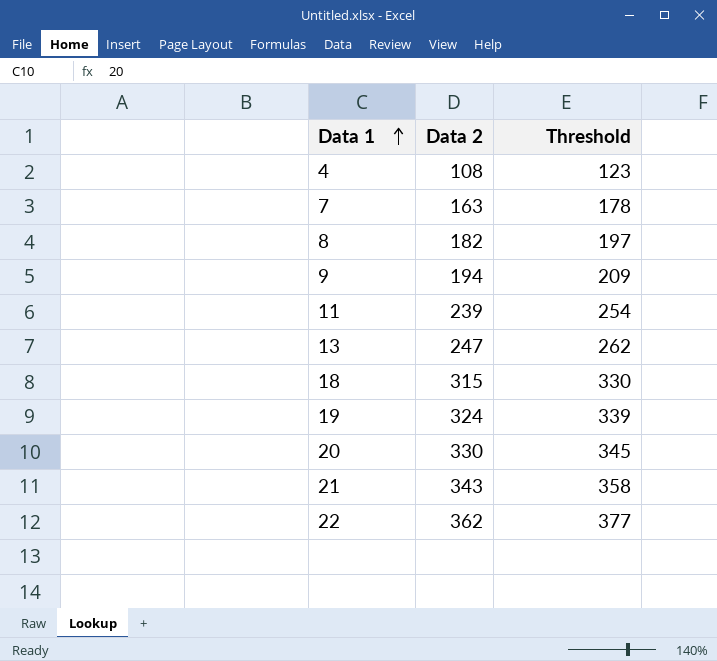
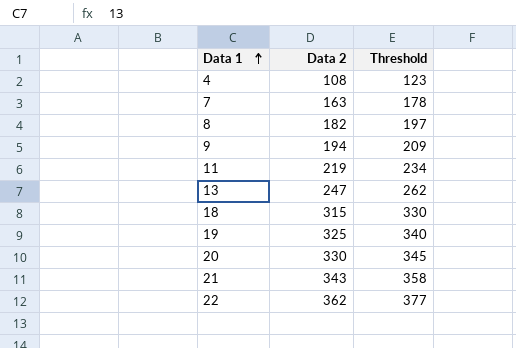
11 | Data 2: 239 -> 219
11 | Threshold: 254 -> 234
19 | Data 2: 324 -> 325
19 | Threshold: 339 -> 340

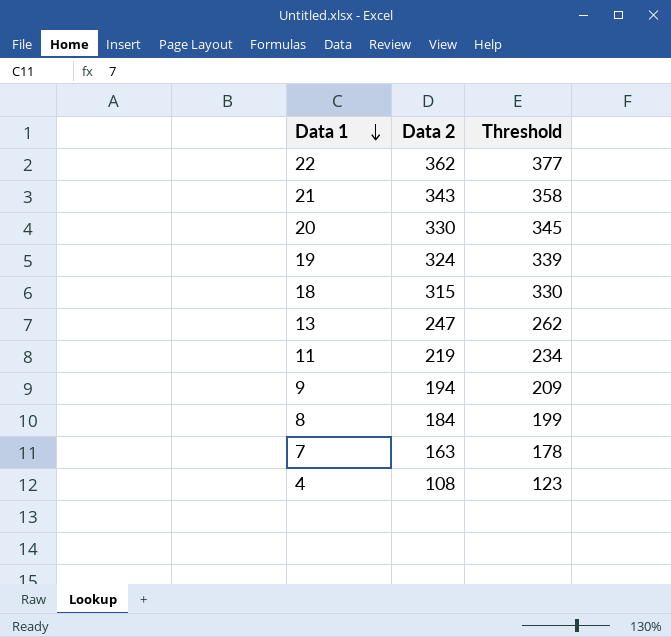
row order: Data 1 ascending -> Data 1 descending
19 | Data 2: 325 -> 324
19 | Threshold: 340 -> 339
8 | Data 2: 182 -> 184
8 | Threshold: 197 -> 199

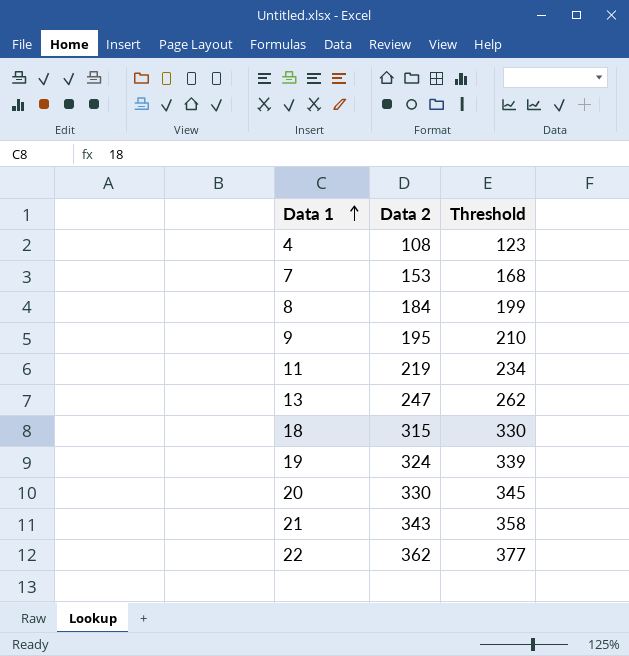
row order: Data 1 descending -> Data 1 ascending
7 | Data 2: 163 -> 153
7 | Threshold: 178 -> 168
9 | Data 2: 194 -> 195
9 | Threshold: 209 -> 210

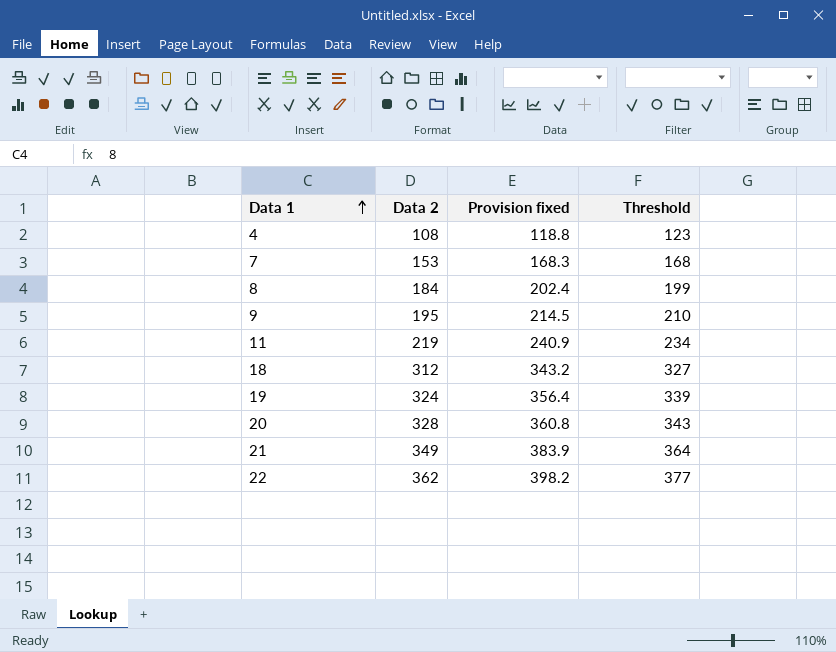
column Provision fixed | formula: none -> [Data 2] * 1.1
row 13: 247 | 262 -> none
18 | Data 2: 315 -> 312
18 | Threshold: 330 -> 327
20 | Data 2: 330 -> 328
20 | Threshold: 345 -> 343
21 | Data 2: 343 -> 349
21 | Threshold: 358 -> 364

